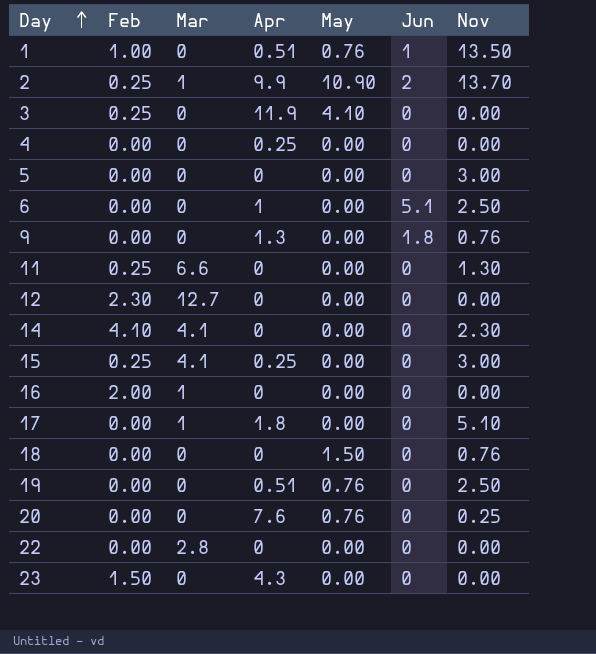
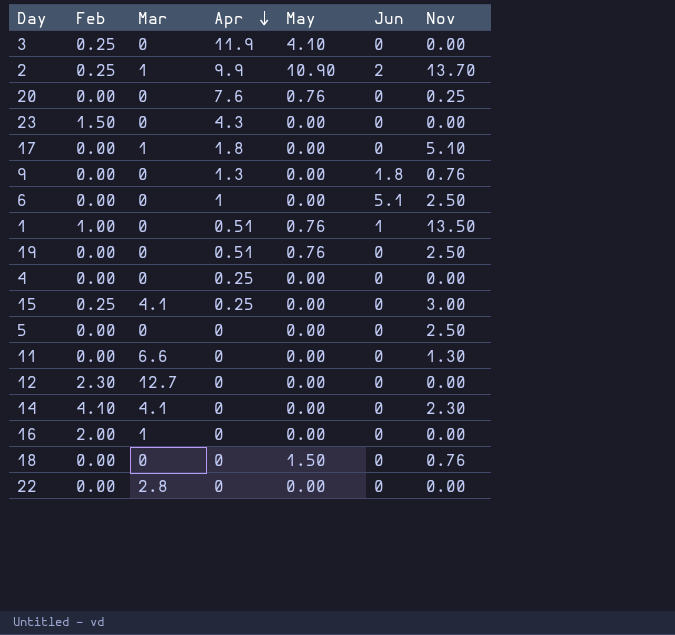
row order: Day ascending -> Apr descending
5 | Nov: 3.00 -> 2.50
11 | Feb: 0.25 -> 0.00

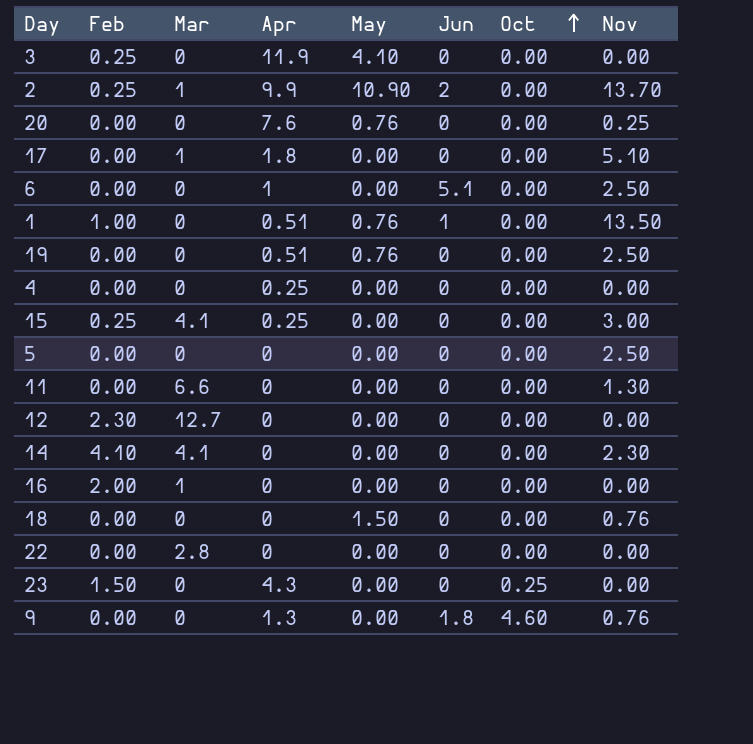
row order: Apr descending -> Oct ascending
column Oct | position: none -> 7

